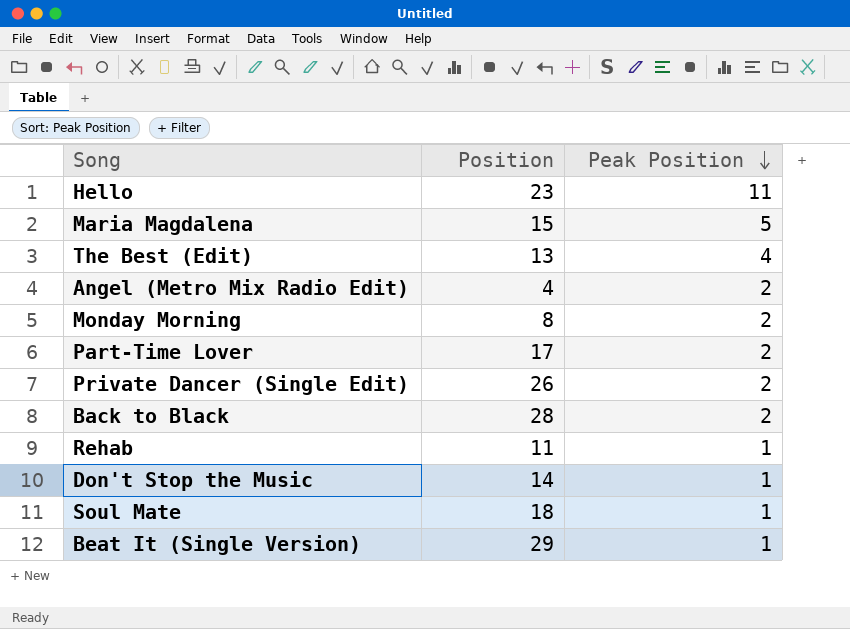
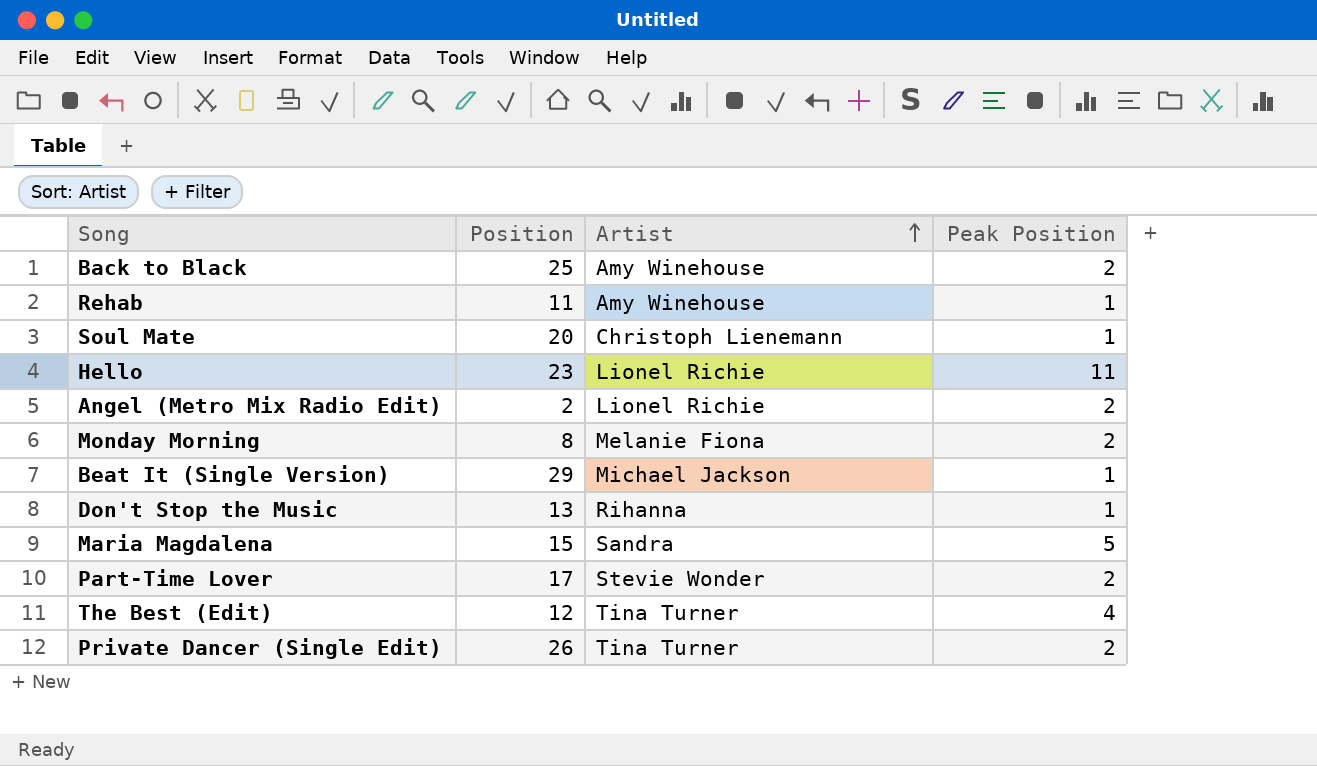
row order: Peak Position descending -> Artist ascending
column Artist | position: none -> 3
Back to Black | Position: 28 -> 25
Soul Mate | Position: 18 -> 20
Angel (Metro Mix Radio Edit) | Position: 4 -> 2
Don't Stop the Music | Position: 14 -> 13
The Best (Edit) | Position: 13 -> 12

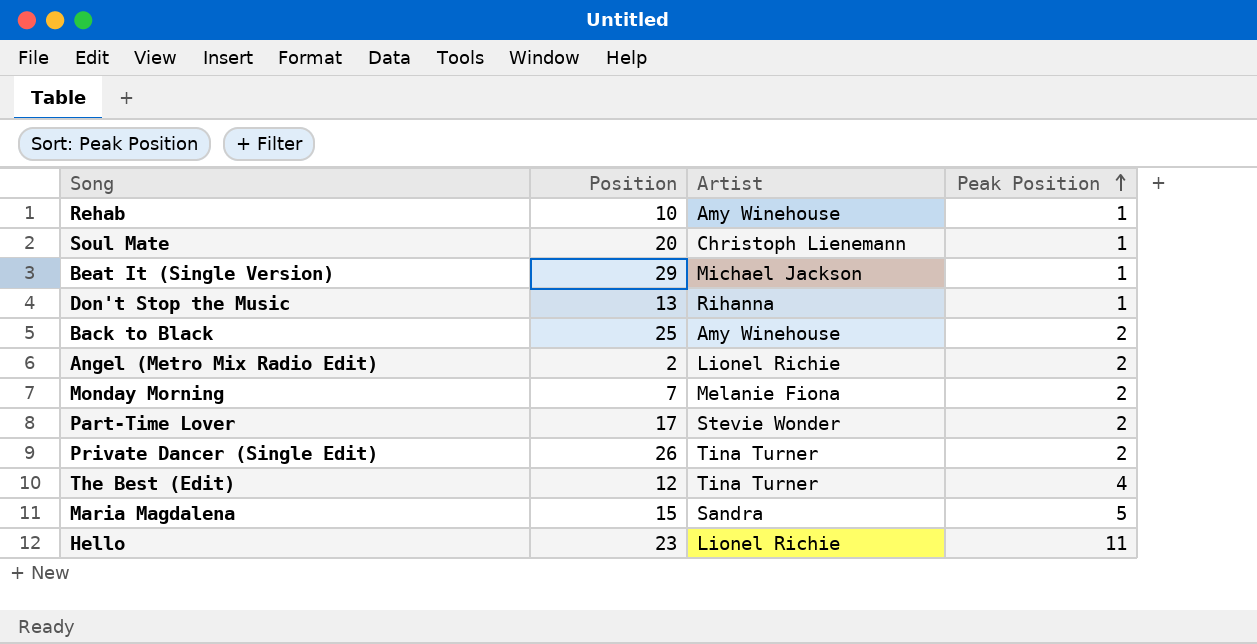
row order: Artist ascending -> Peak Position ascending
Rehab | Position: 11 -> 10
Monday Morning | Position: 8 -> 7

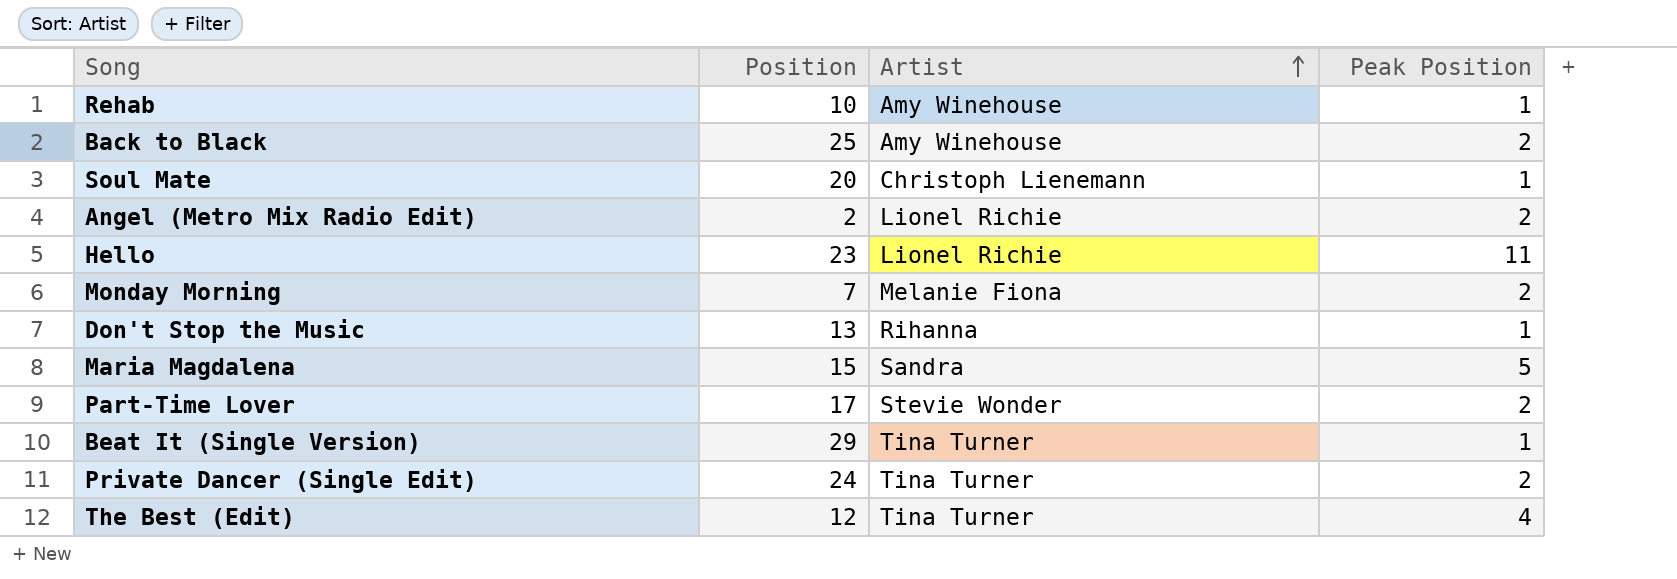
row order: Peak Position ascending -> Artist ascending
Beat It (Single Version) | Artist: Michael Jackson -> Tina Turner
Private Dancer (Single Edit) | Position: 26 -> 24

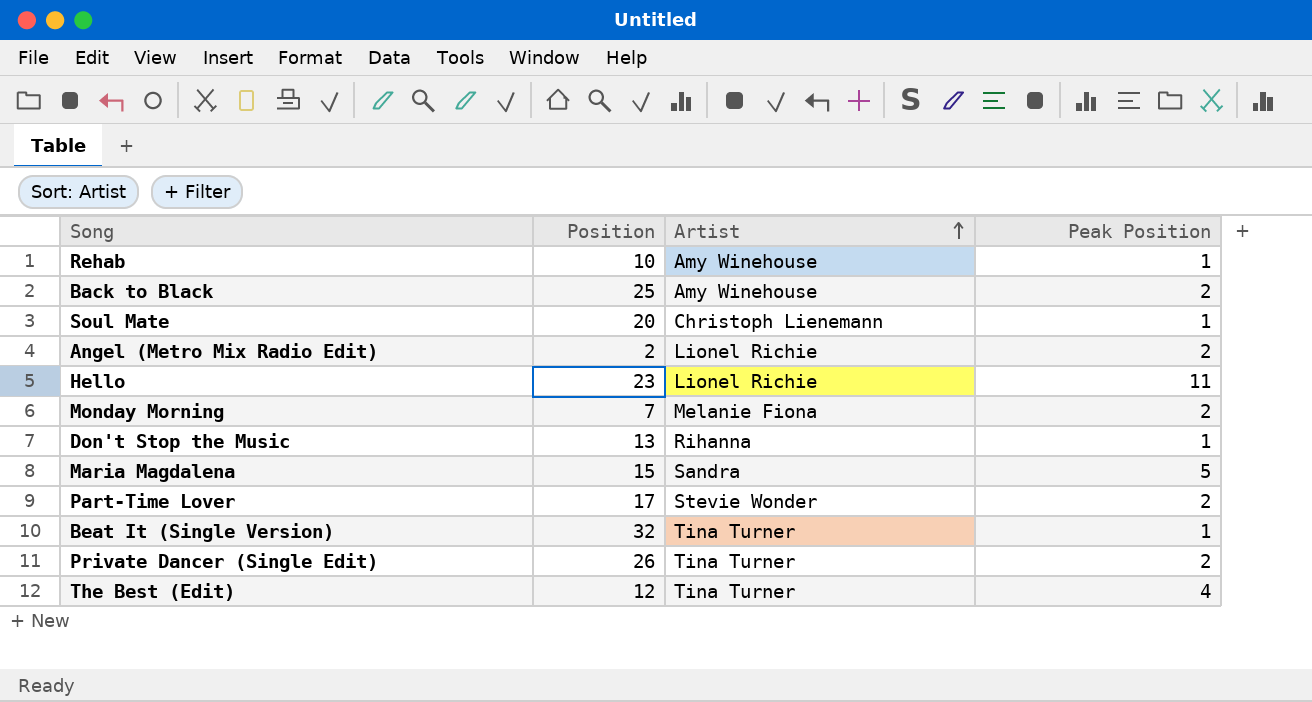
Beat It (Single Version) | Position: 29 -> 32
Private Dancer (Single Edit) | Position: 24 -> 26

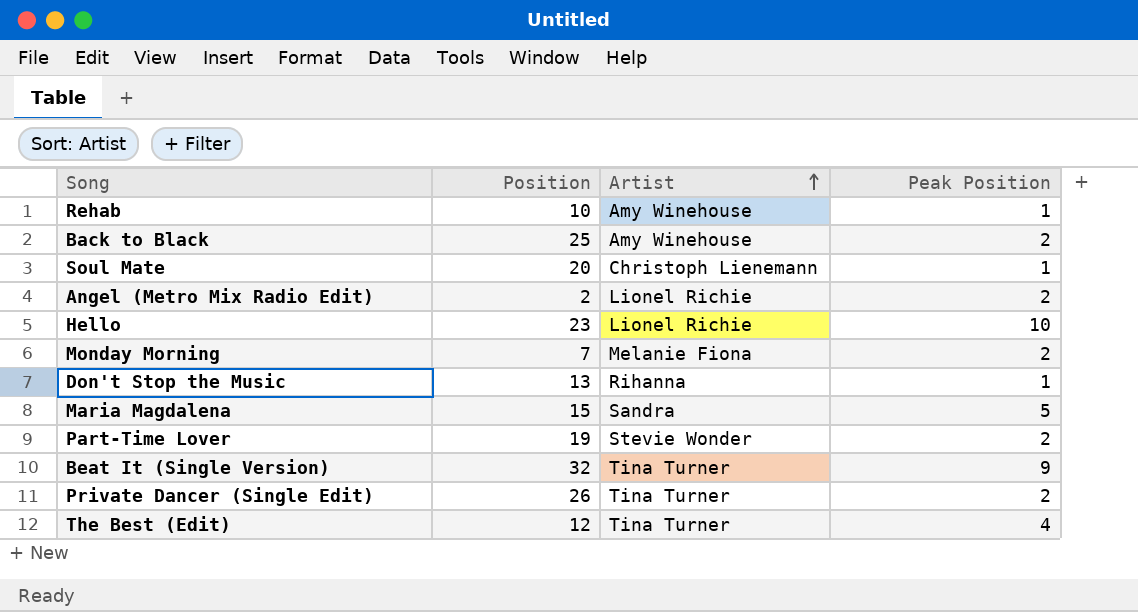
Hello | Peak Position: 11 -> 10
Part-Time Lover | Position: 17 -> 19
Beat It (Single Version) | Peak Position: 1 -> 9

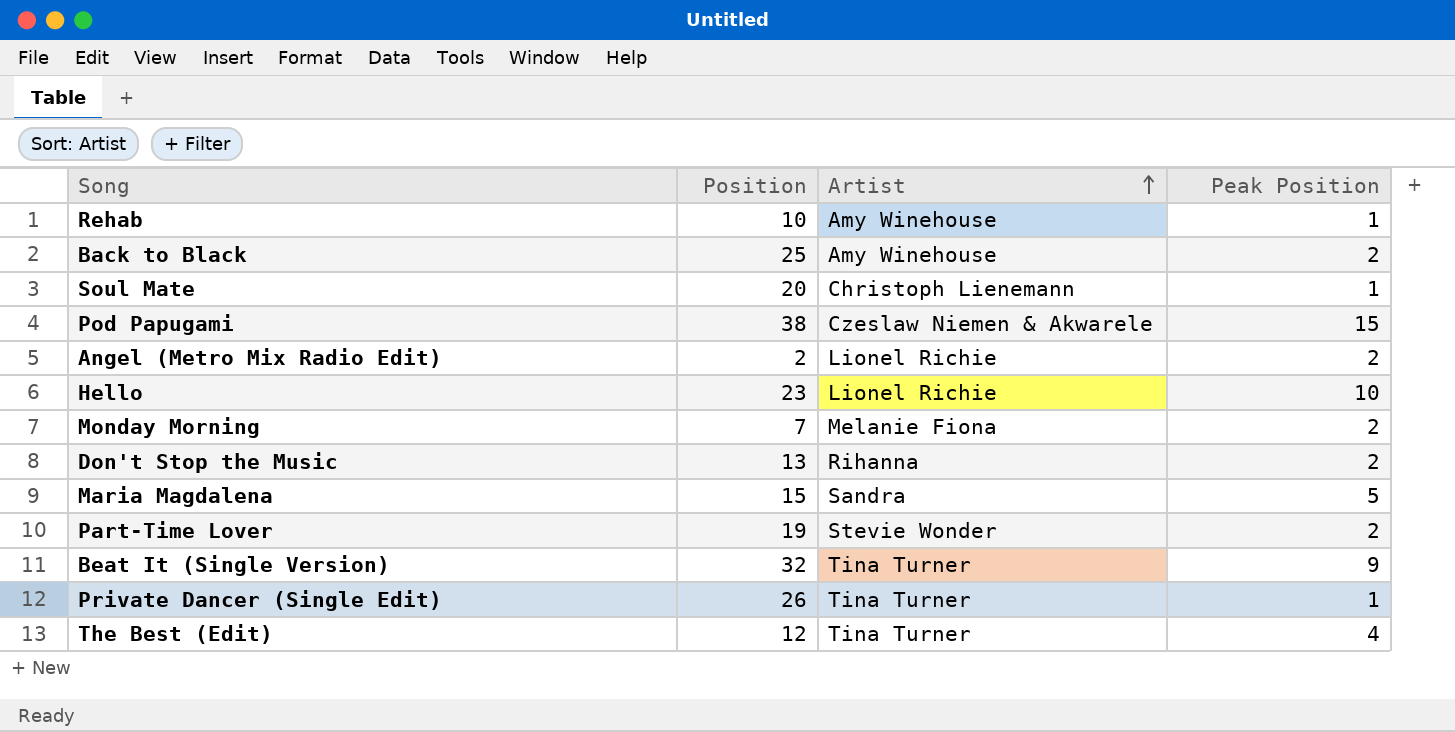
row Pod Papugami: none -> 38 | Czeslaw Niemen & Akwarele | 15
Don't Stop the Music | Peak Position: 1 -> 2
Private Dancer (Single Edit) | Peak Position: 2 -> 1

